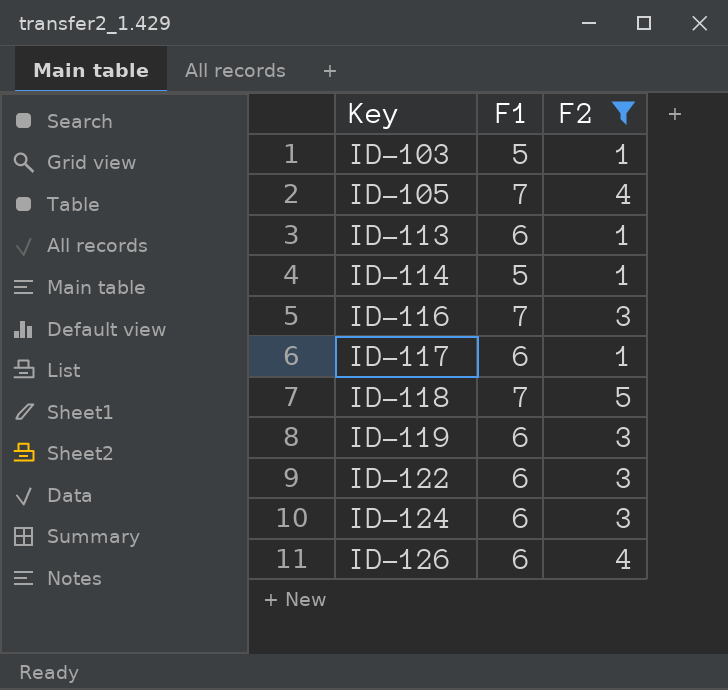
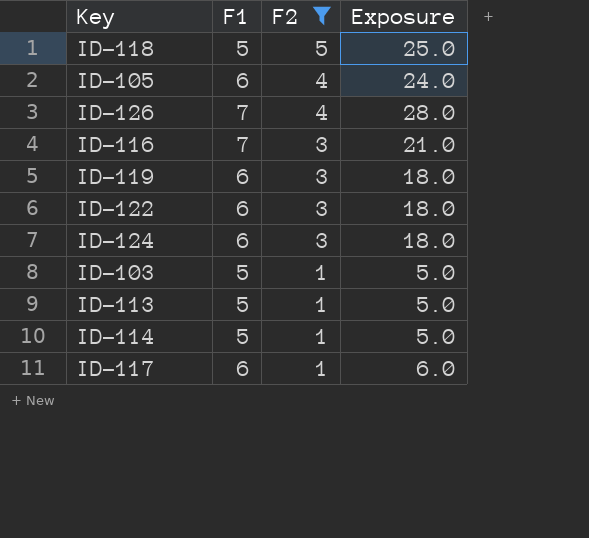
row order: Key ascending -> F2 descending
column Exposure | formula: none -> [F1] * [F2]
ID-118 | F1: 7 -> 5
ID-105 | F1: 7 -> 6
ID-126 | F1: 6 -> 7
ID-113 | F1: 6 -> 5

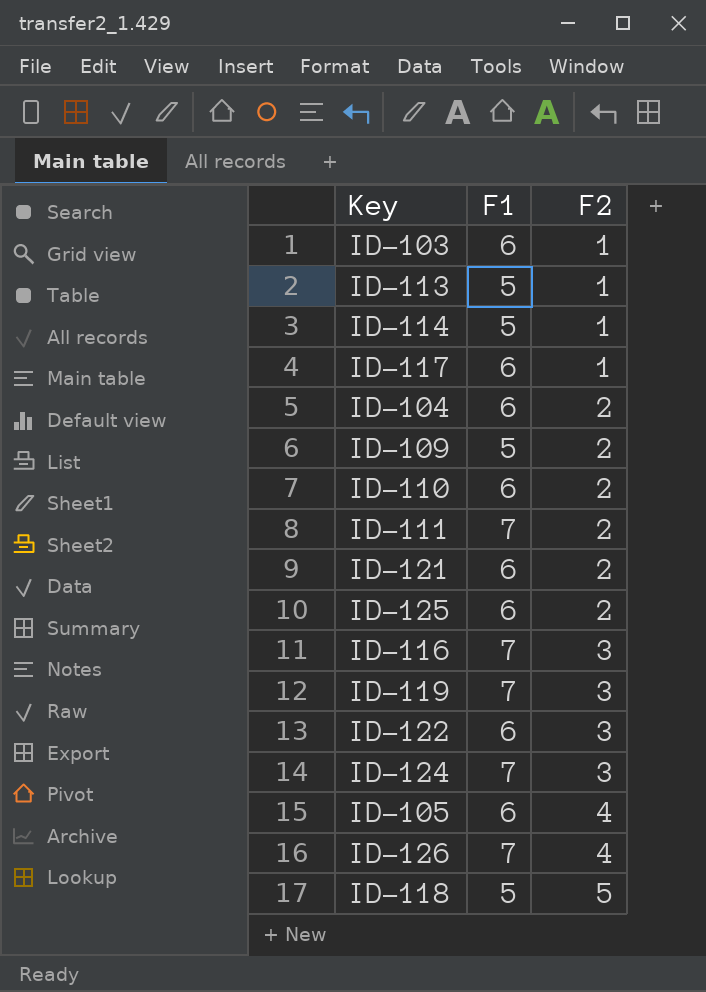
filter: F2 != 2 -> none
row order: F2 descending -> F2 ascending
column Exposure | formula: [F1] * [F2] -> none
ID-103 | F1: 5 -> 6
ID-119 | F1: 6 -> 7
ID-124 | F1: 6 -> 7

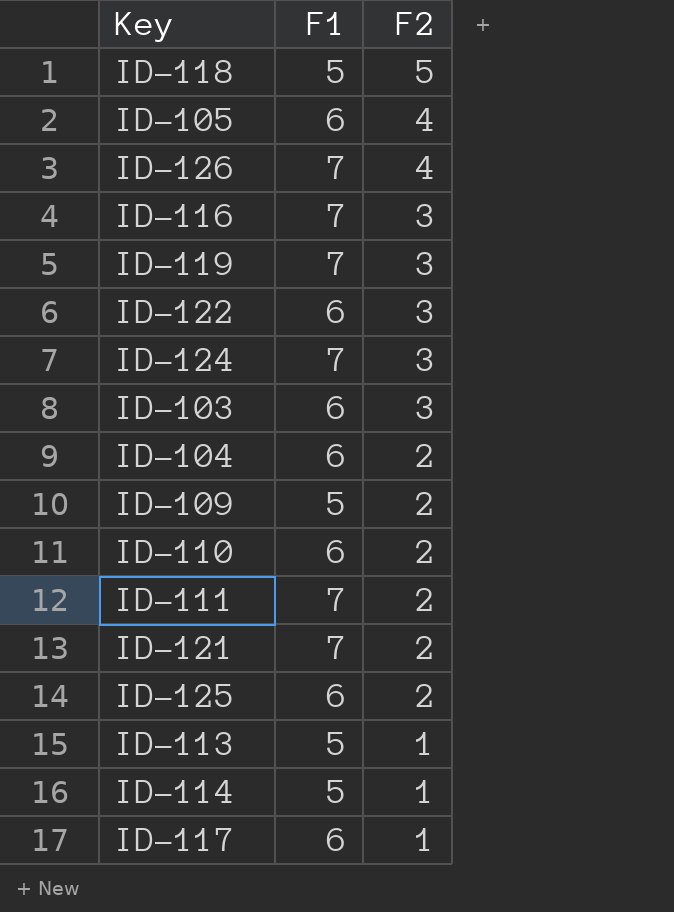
row order: F2 ascending -> F2 descending
ID-103 | F2: 1 -> 3
ID-121 | F1: 6 -> 7

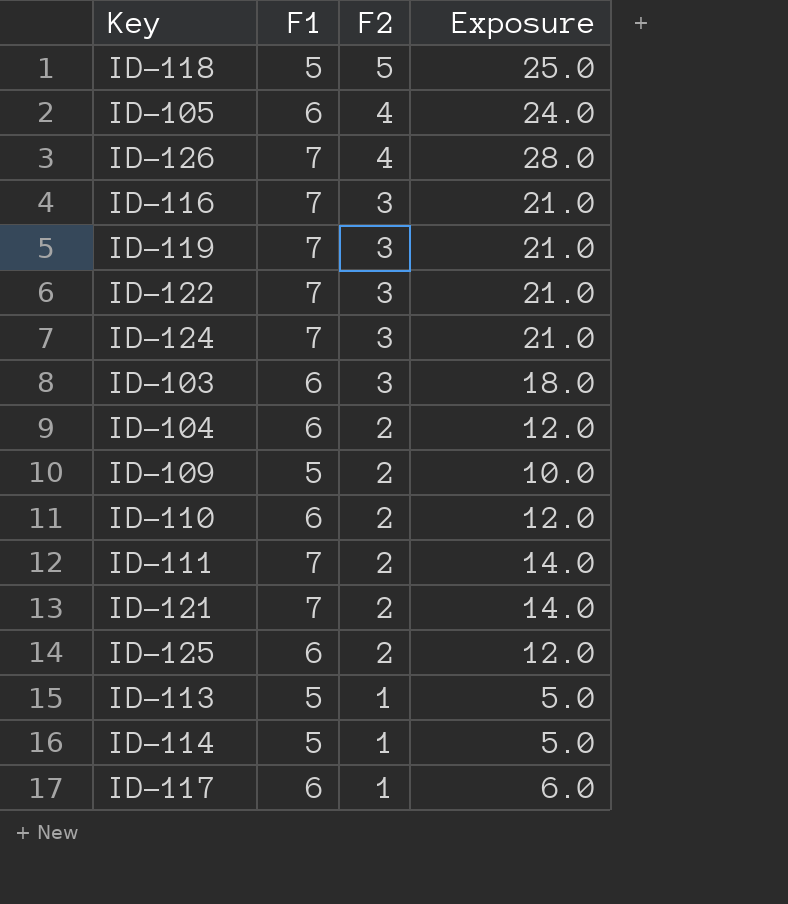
column Exposure | formula: none -> [F1] * [F2]
ID-122 | F1: 6 -> 7

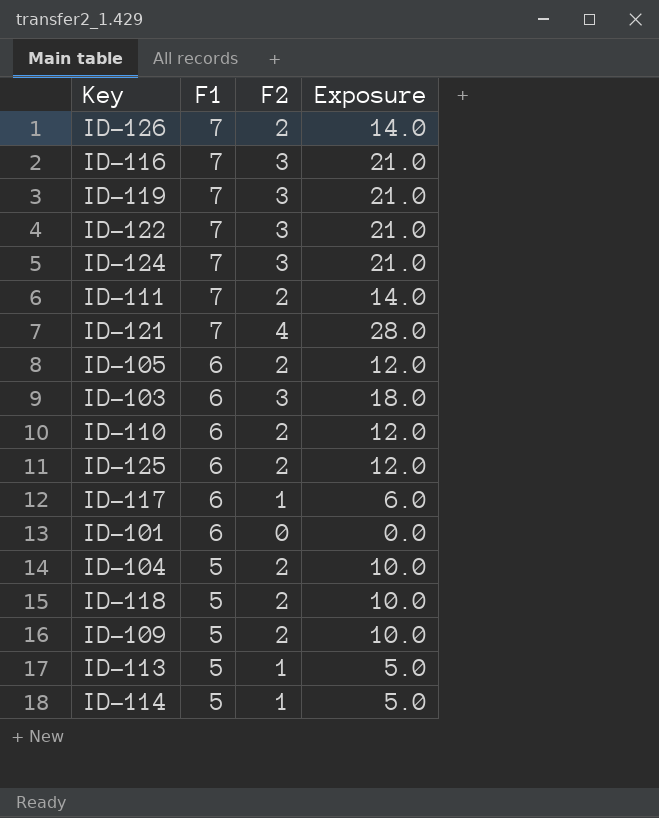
row order: F2 descending -> F1 descending
ID-126 | F2: 4 -> 2
ID-126 | Exposure: 28.0 -> 14.0
ID-121 | F2: 2 -> 4
ID-121 | Exposure: 14.0 -> 28.0
ID-105 | F2: 4 -> 2
ID-105 | Exposure: 24.0 -> 12.0
row ID-101: none -> 6 | 0 | 0.0
ID-104 | F1: 6 -> 5
ID-104 | Exposure: 12.0 -> 10.0
ID-118 | F2: 5 -> 2
ID-118 | Exposure: 25.0 -> 10.0

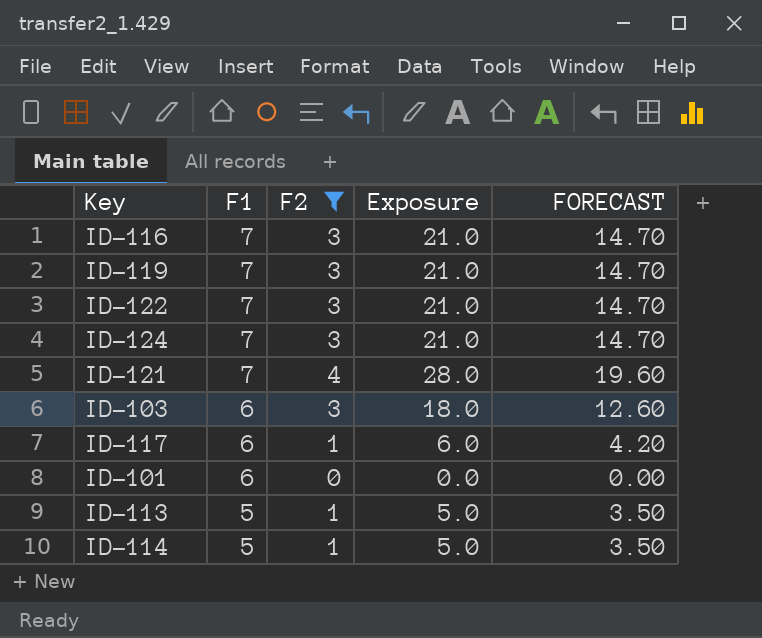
filter: none -> F2 != 2
column FORECAST | formula: none -> [Exposure] * 0.7

